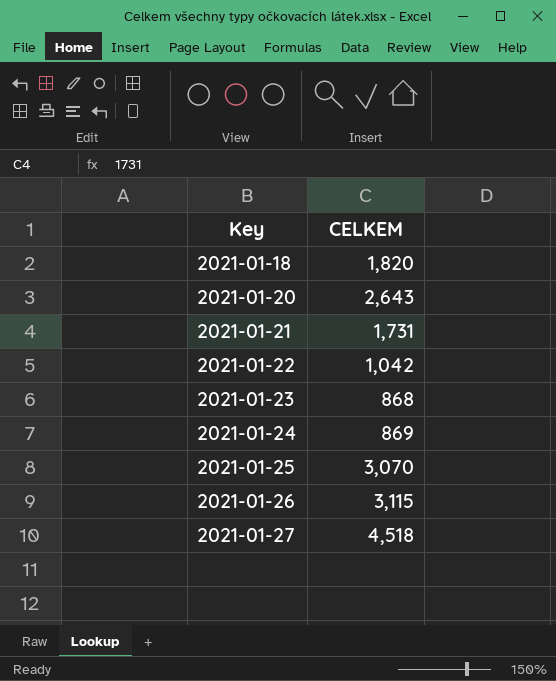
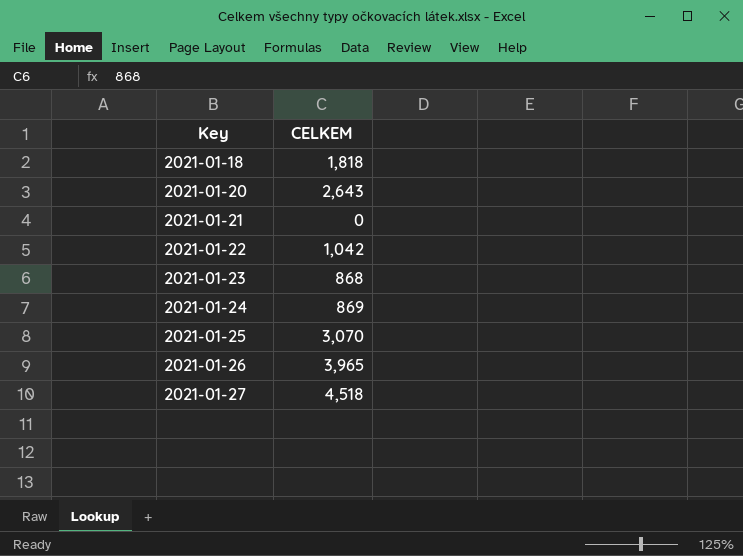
2021-01-18 | CELKEM: 1,820 -> 1,818
2021-01-21 | CELKEM: 1,731 -> 0
2021-01-26 | CELKEM: 3,115 -> 3,965

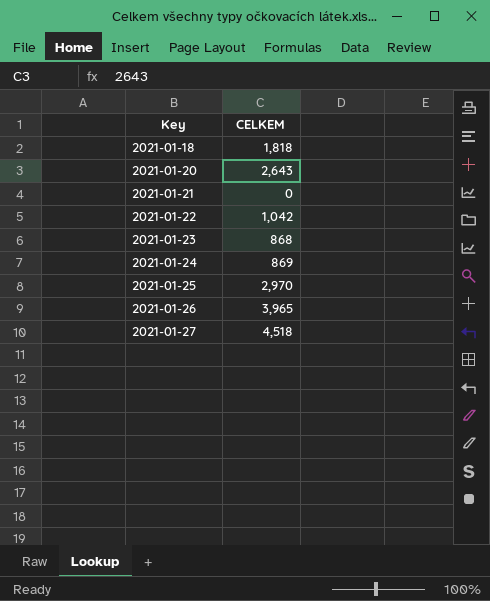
2021-01-25 | CELKEM: 3,070 -> 2,970

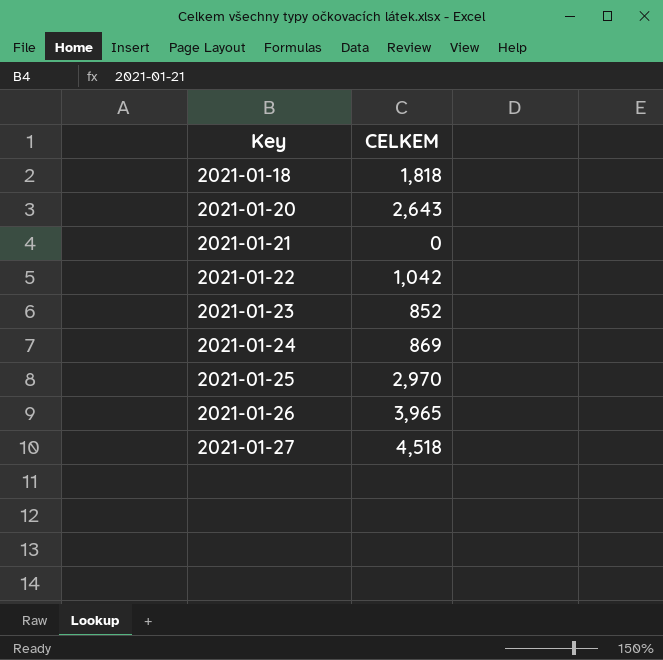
2021-01-23 | CELKEM: 868 -> 852

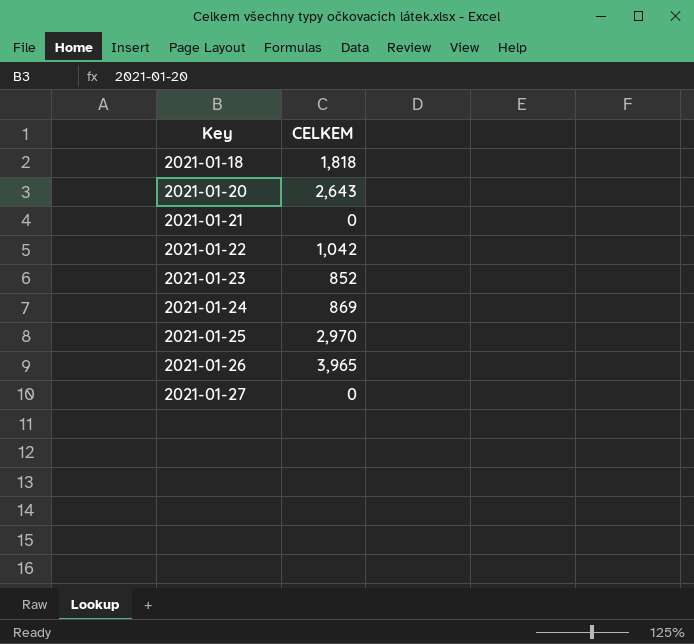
2021-01-27 | CELKEM: 4,518 -> 0

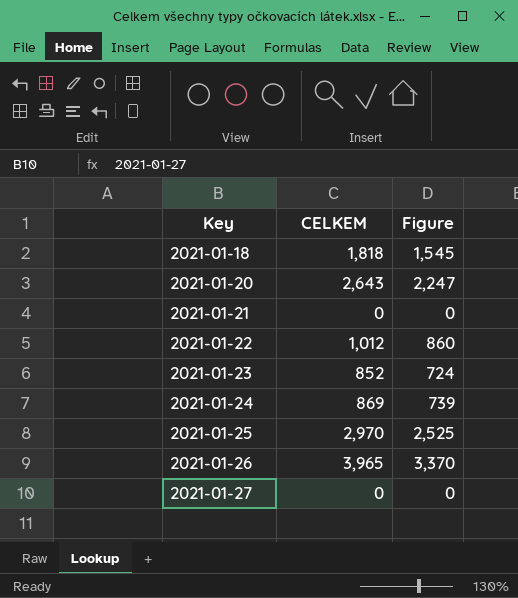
column Figure | formula: none -> [CELKEM] * 0.85
2021-01-22 | CELKEM: 1,042 -> 1,012

